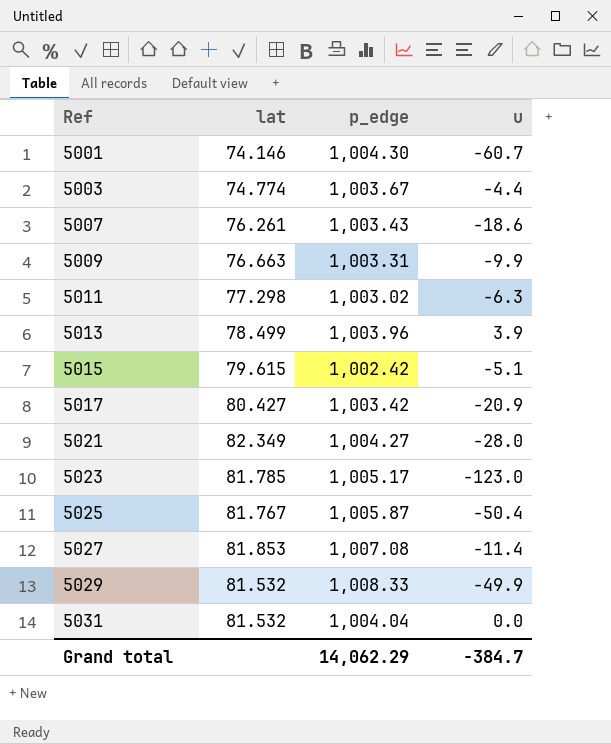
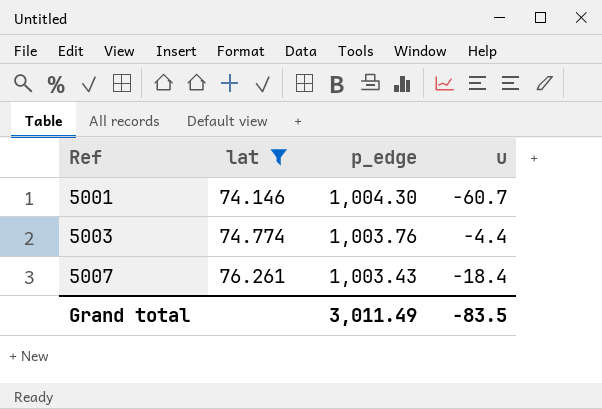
filter: none -> lat <= 76.261
5003 | p_edge: 1,003.67 -> 1,003.76
5007 | u: -18.6 -> -18.4
Grand total | p_edge: 14,062.29 -> 3,011.49
Grand total | u: -384.7 -> -83.5

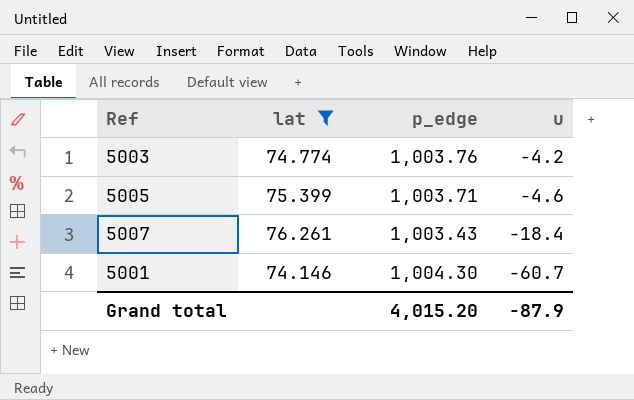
row order: Ref ascending -> u descending
5003 | u: -4.4 -> -4.2
row 5005: none -> 75.399 | 1,003.71 | -4.6
Grand total | p_edge: 3,011.49 -> 4,015.20
Grand total | u: -83.5 -> -87.9

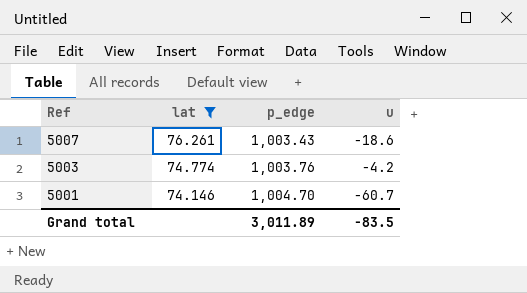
row order: u descending -> Ref descending
row 5005: 75.399 | 1,003.71 | -4.6 -> none
5007 | u: -18.4 -> -18.6
5001 | p_edge: 1,004.30 -> 1,004.70
Grand total | p_edge: 4,015.20 -> 3,011.89
Grand total | u: -87.9 -> -83.5

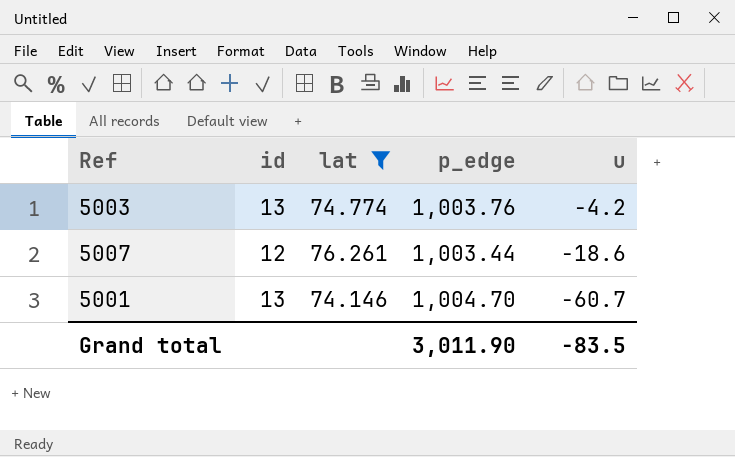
row order: Ref descending -> u descending
column id | position: none -> 2
5007 | p_edge: 1,003.43 -> 1,003.44
Grand total | p_edge: 3,011.89 -> 3,011.90

